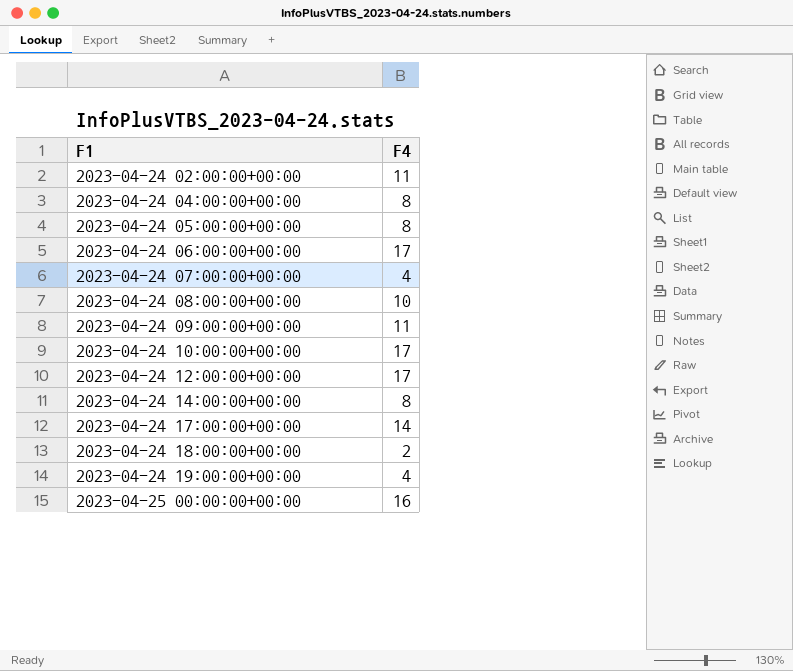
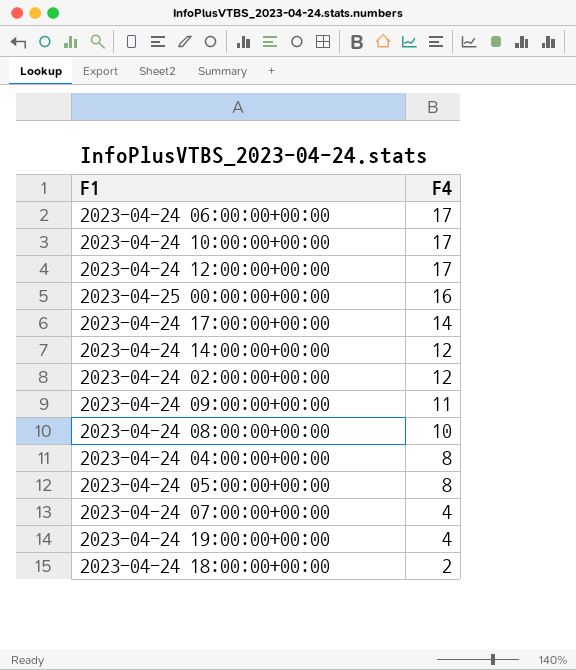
row order: F1 ascending -> F4 descending
2023-04-24 14:00:00+00:00 | F4: 8 -> 12
2023-04-24 02:00:00+00:00 | F4: 11 -> 12

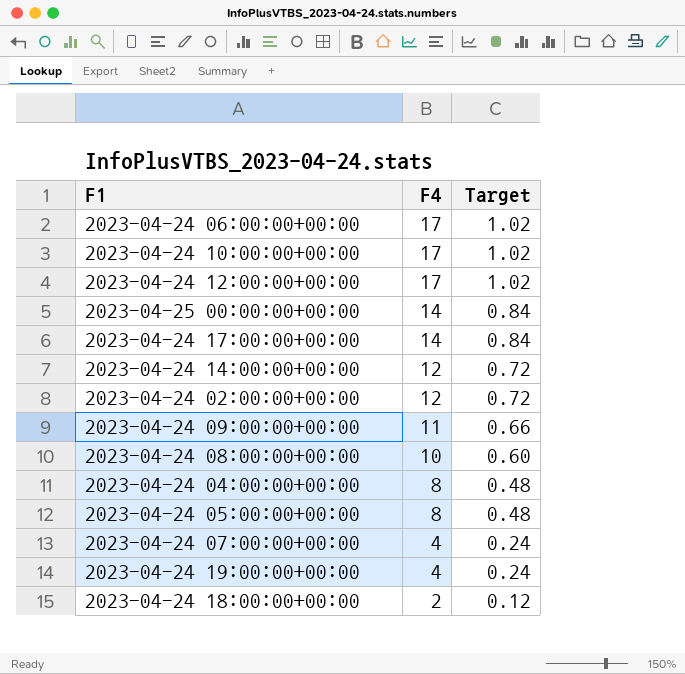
column Target | formula: none -> [F4] * 0.06
2023-04-25 00:00:00+00:00 | F4: 16 -> 14

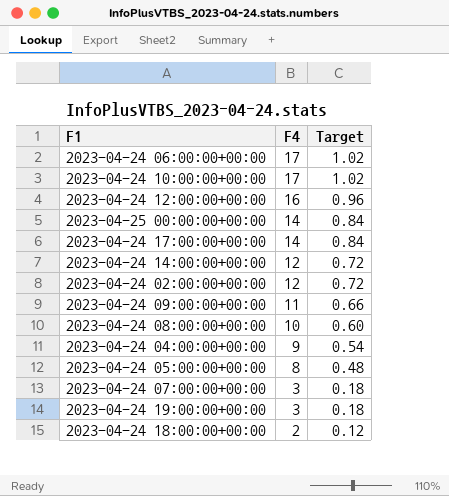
2023-04-24 12:00:00+00:00 | F4: 17 -> 16
2023-04-24 12:00:00+00:00 | Target: 1.02 -> 0.96
2023-04-24 04:00:00+00:00 | F4: 8 -> 9
2023-04-24 04:00:00+00:00 | Target: 0.48 -> 0.54
2023-04-24 07:00:00+00:00 | F4: 4 -> 3
2023-04-24 07:00:00+00:00 | Target: 0.24 -> 0.18
2023-04-24 19:00:00+00:00 | F4: 4 -> 3
2023-04-24 19:00:00+00:00 | Target: 0.24 -> 0.18

